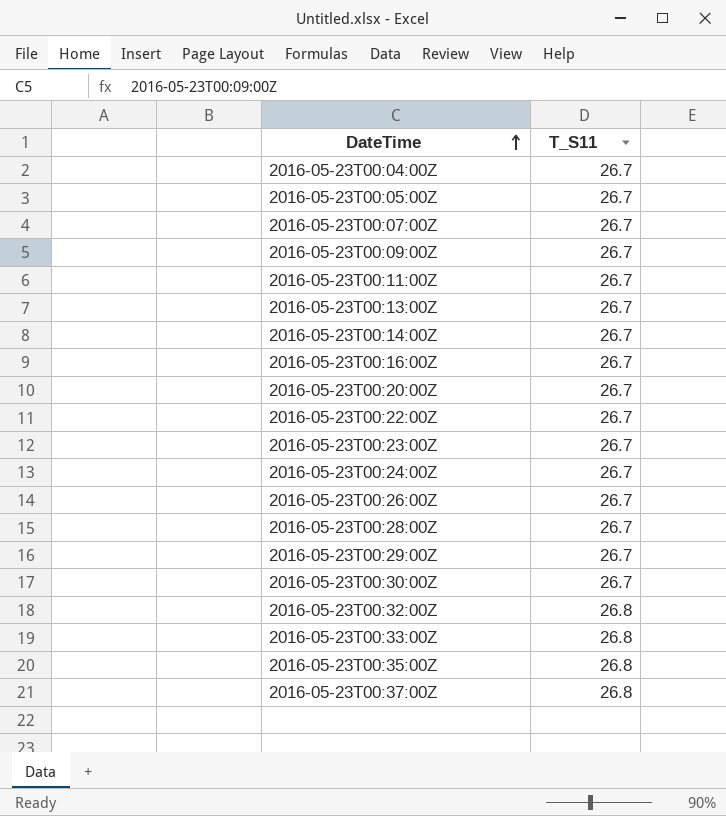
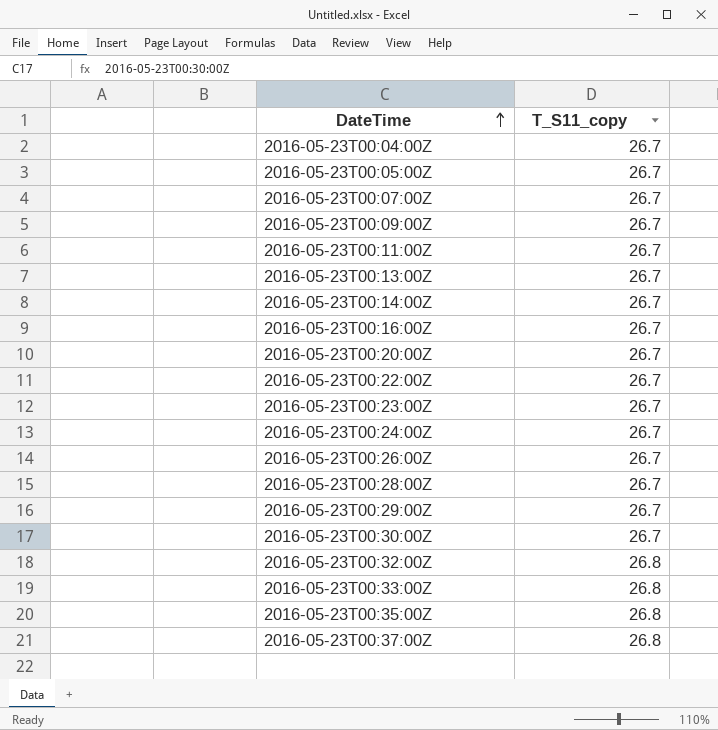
column name: T_S11 -> T_S11_copy

